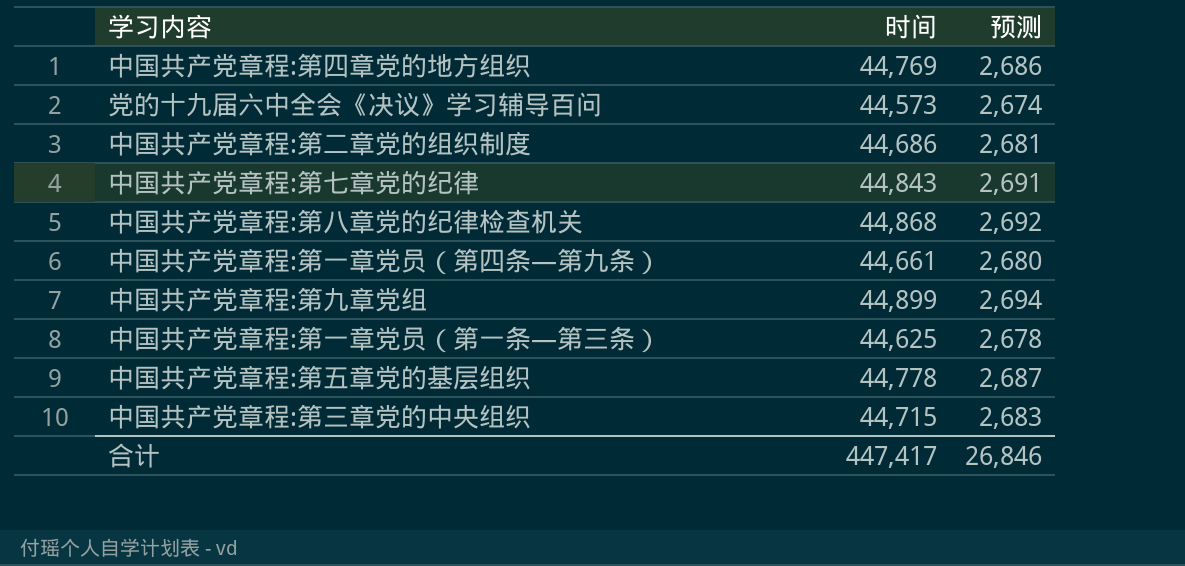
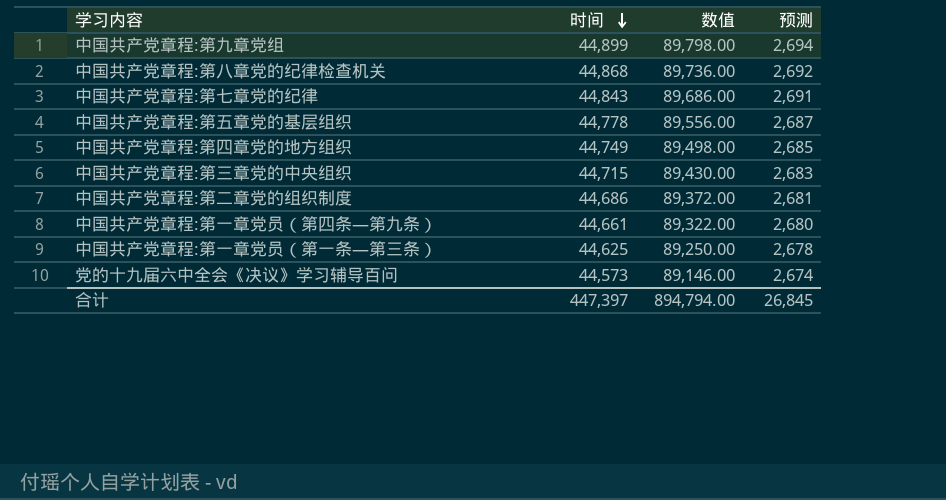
row order: none -> 时间 descending
column 数值 | formula: none -> [时间] * 2
中国共产党章程:第四章党的地方组织 | 时间: 44,769 -> 44,749
中国共产党章程:第四章党的地方组织 | 预测: 2,686 -> 2,685
合计 | 时间: 447,417 -> 447,397
合计 | 预测: 26,846 -> 26,845

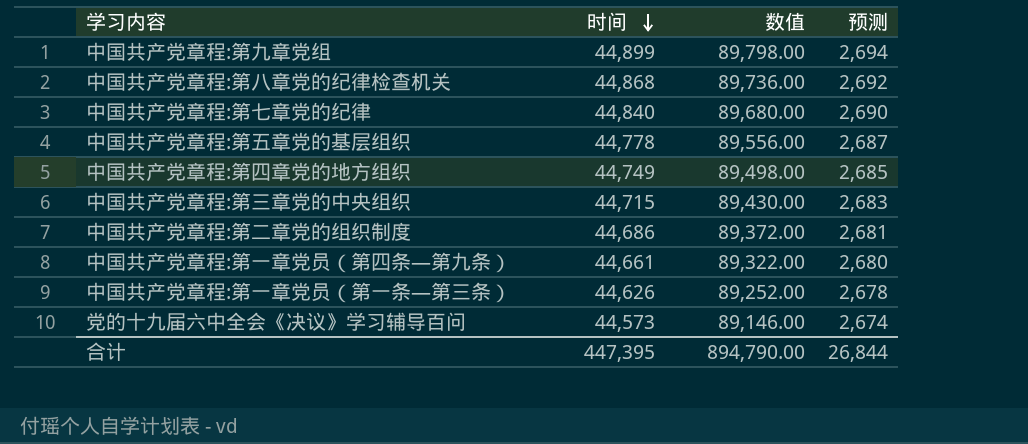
中国共产党章程:第七章党的纪律 | 时间: 44,843 -> 44,840
中国共产党章程:第七章党的纪律 | 数值: 89,686.00 -> 89,680.00
中国共产党章程:第七章党的纪律 | 预测: 2,691 -> 2,690
中国共产党章程:第一章党员（第一条—第三条） | 时间: 44,625 -> 44,626
中国共产党章程:第一章党员（第一条—第三条） | 数值: 89,250.00 -> 89,252.00
合计 | 时间: 447,397 -> 447,395
合计 | 数值: 894,794.00 -> 894,790.00
合计 | 预测: 26,845 -> 26,844

